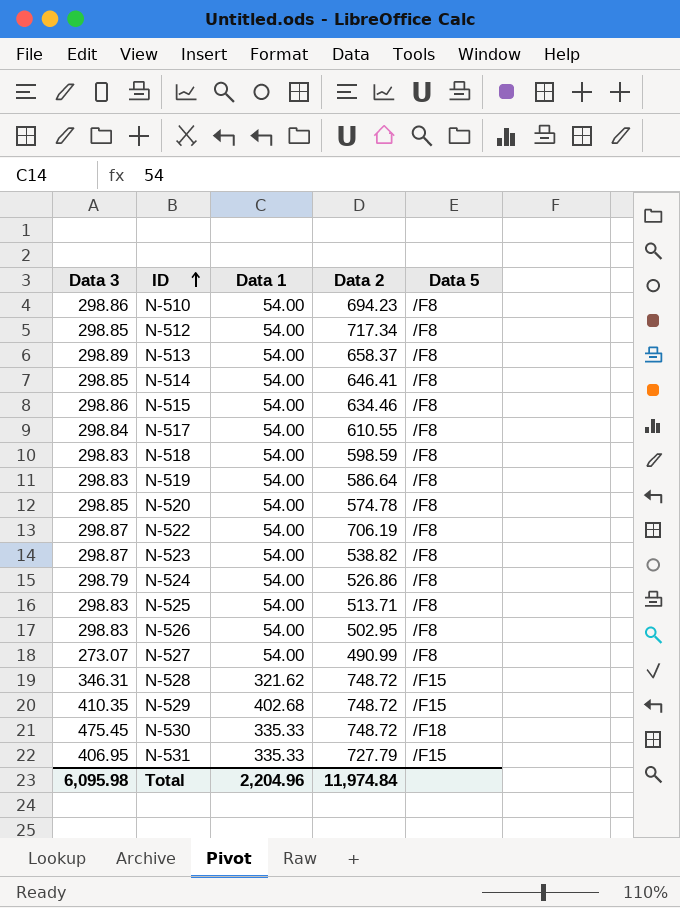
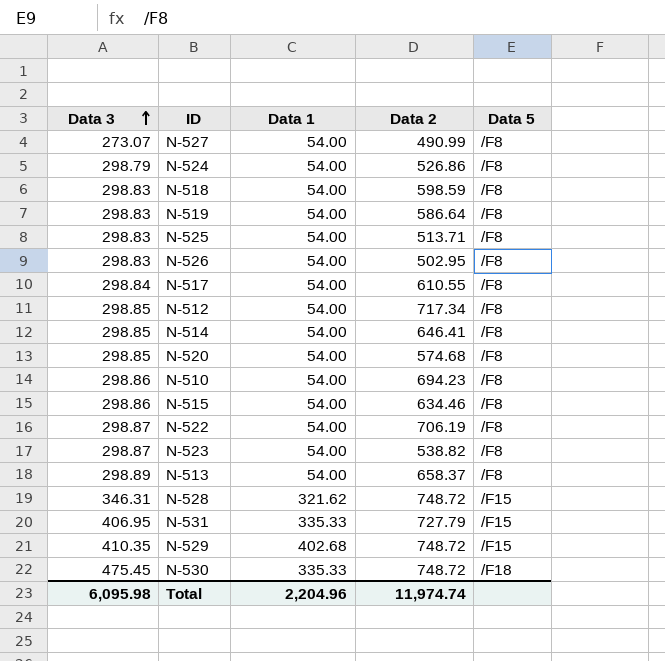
row order: ID ascending -> Data 3 ascending
N-520 | Data 2: 574.78 -> 574.68
Total | Data 2: 11,974.84 -> 11,974.74

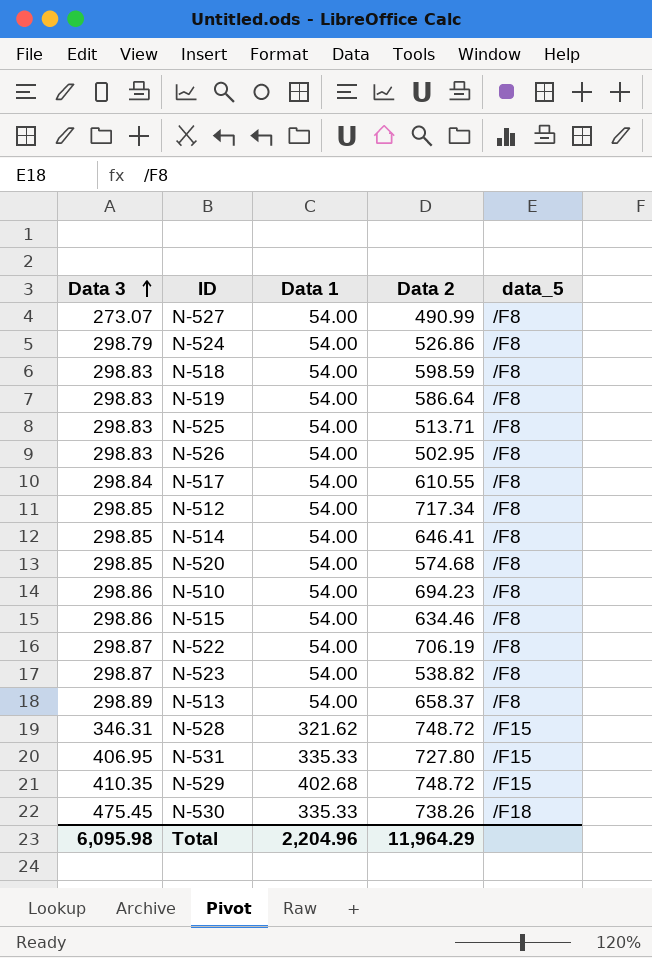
column name: Data 5 -> data_5
N-531 | Data 2: 727.79 -> 727.80
N-530 | Data 2: 748.72 -> 738.26
Total | Data 2: 11,974.74 -> 11,964.29

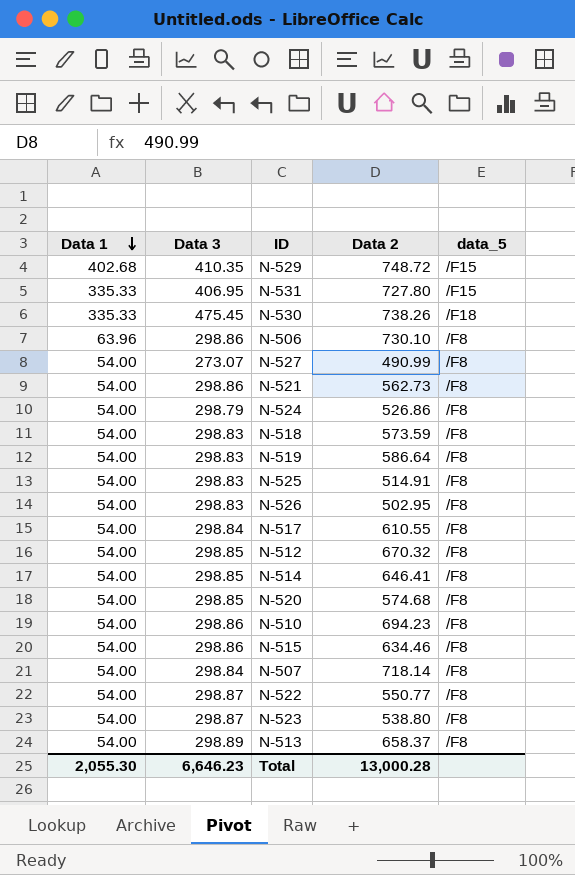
row order: Data 3 ascending -> Data 1 descending
column Data 1 | position: 3 -> 1
row N-528: 346.31 | 321.62 | 748.72 | /F15 -> none
row N-506: none -> 63.96 | 298.86 | 730.10 | /F8
row N-521: none -> 54.00 | 298.86 | 562.73 | /F8
N-518 | Data 2: 598.59 -> 573.59
N-525 | Data 2: 513.71 -> 514.91
N-512 | Data 2: 717.34 -> 670.32
row N-507: none -> 54.00 | 298.84 | 718.14 | /F8
N-522 | Data 2: 706.19 -> 550.77
N-523 | Data 2: 538.82 -> 538.80
Total | Data 1: 2,204.96 -> 2,055.30
Total | Data 3: 6,095.98 -> 6,646.23
Total | Data 2: 11,964.29 -> 13,000.28

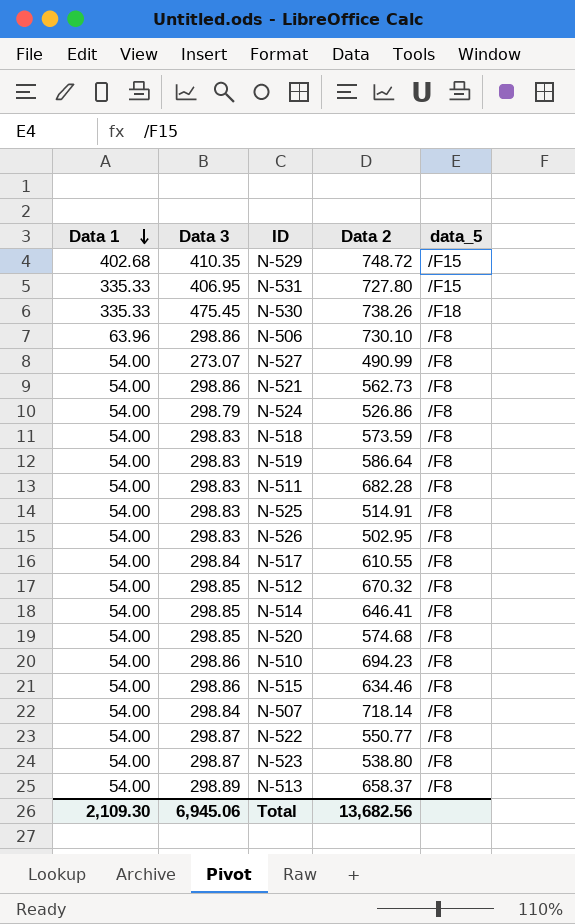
row N-511: none -> 54.00 | 298.83 | 682.28 | /F8
Total | Data 1: 2,055.30 -> 2,109.30
Total | Data 3: 6,646.23 -> 6,945.06
Total | Data 2: 13,000.28 -> 13,682.56

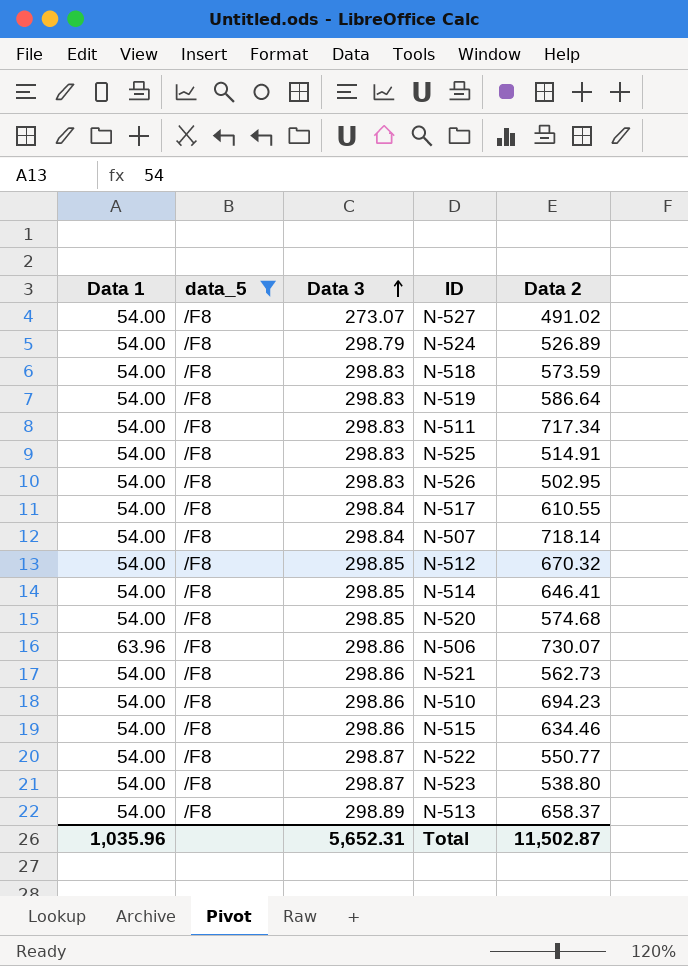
filter: none -> data_5 = /F8
row order: Data 1 descending -> Data 3 ascending
column data_5 | position: 5 -> 2
N-527 | Data 2: 490.99 -> 491.02
N-524 | Data 2: 526.86 -> 526.89
N-511 | Data 2: 682.28 -> 717.34
N-506 | Data 2: 730.10 -> 730.07
Total | Data 1: 2,109.30 -> 1,035.96
Total | Data 3: 6,945.06 -> 5,652.31
Total | Data 2: 13,682.56 -> 11,502.87

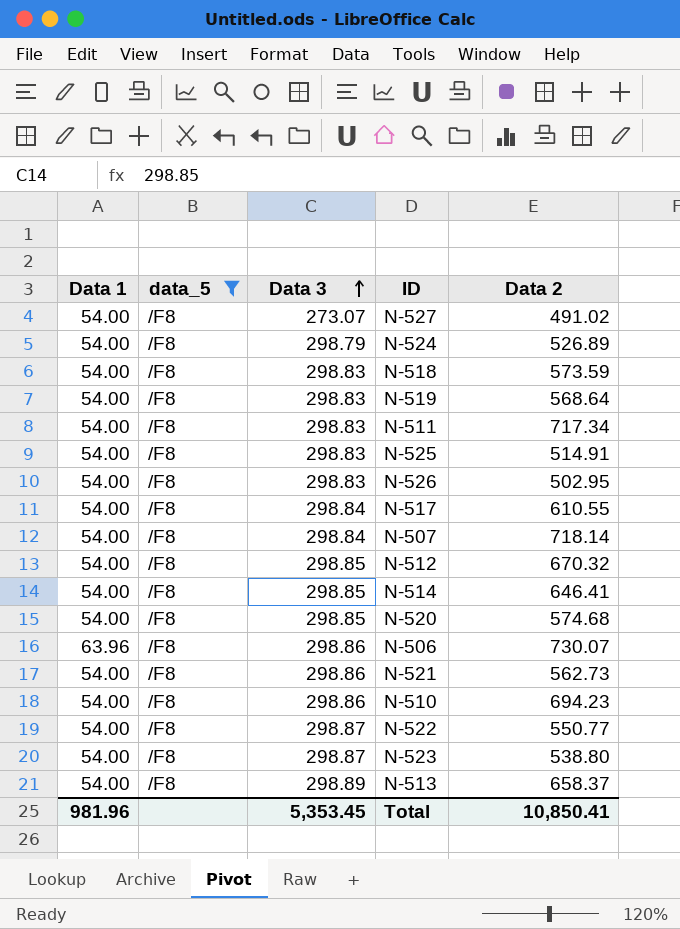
row N-515: 54.00 | /F8 | 298.86 | 634.46 -> none
N-519 | Data 2: 586.64 -> 568.64
Total | Data 1: 1,035.96 -> 981.96
Total | Data 3: 5,652.31 -> 5,353.45
Total | Data 2: 11,502.87 -> 10,850.41

